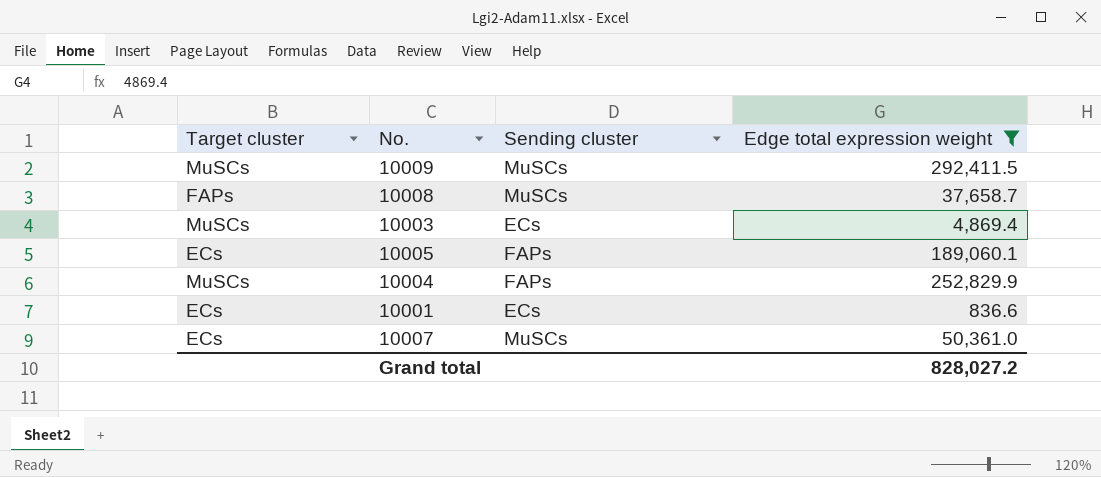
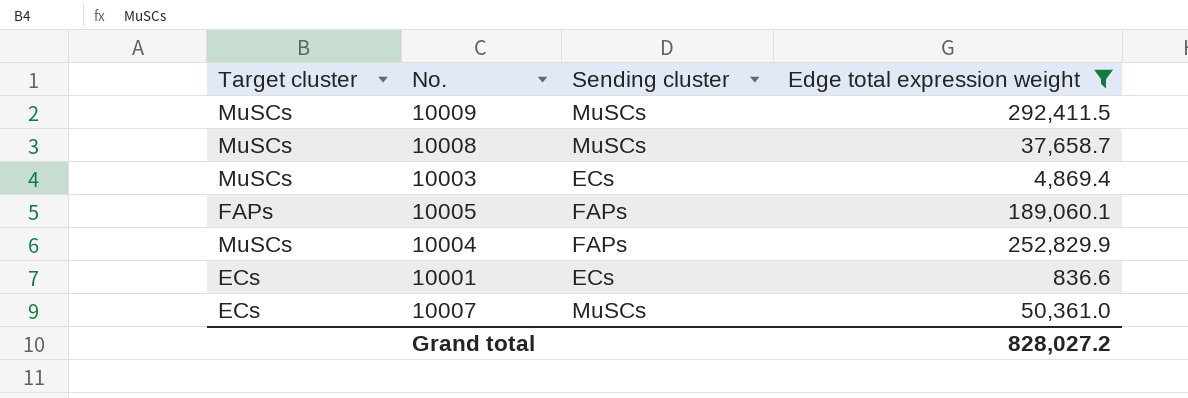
10008 | Target cluster: FAPs -> MuSCs
10005 | Target cluster: ECs -> FAPs

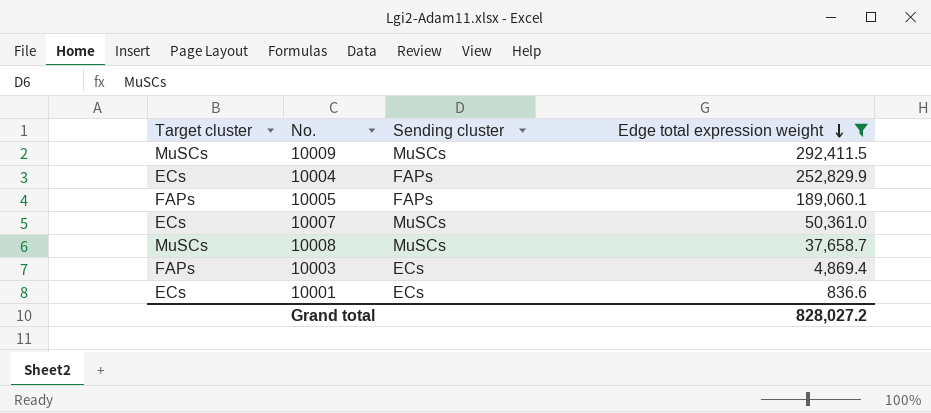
row order: none -> Edge total expression weight descending
10004 | Target cluster: MuSCs -> ECs
10003 | Target cluster: MuSCs -> FAPs

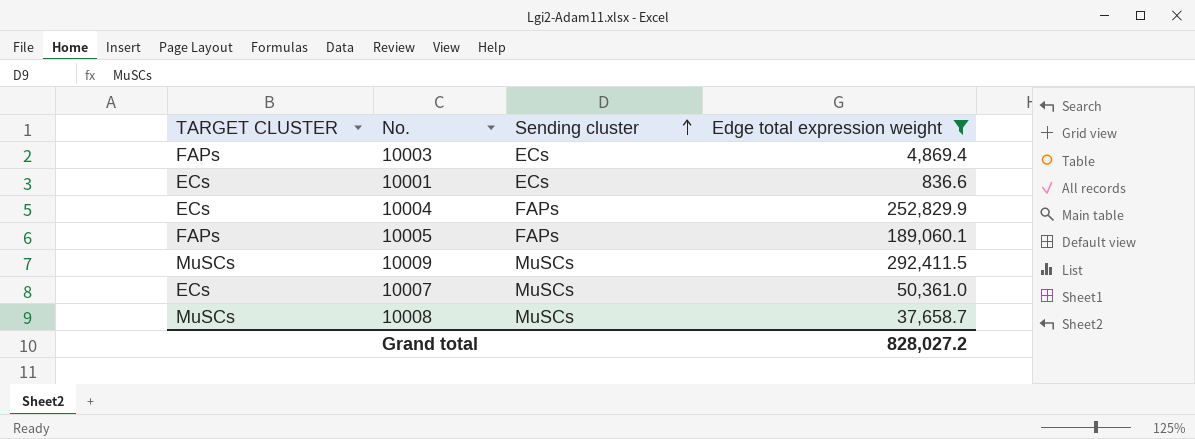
row order: Edge total expression weight descending -> Sending cluster ascending
column name: Target cluster -> TARGET CLUSTER

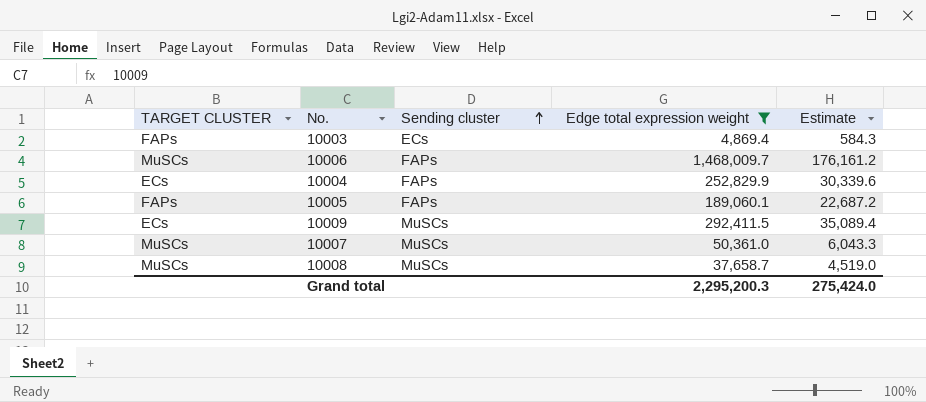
column Estimate | formula: none -> [Edge total expression weight] * 0.12
row 10001: ECs | ECs | 836.6 -> none
row 10006: none -> MuSCs | FAPs | 1,468,009.7 | 176,161.2
10009 | TARGET CLUSTER: MuSCs -> ECs
10007 | TARGET CLUSTER: ECs -> MuSCs
Grand total | Edge total expression weight: 828,027.2 -> 2,295,200.3

